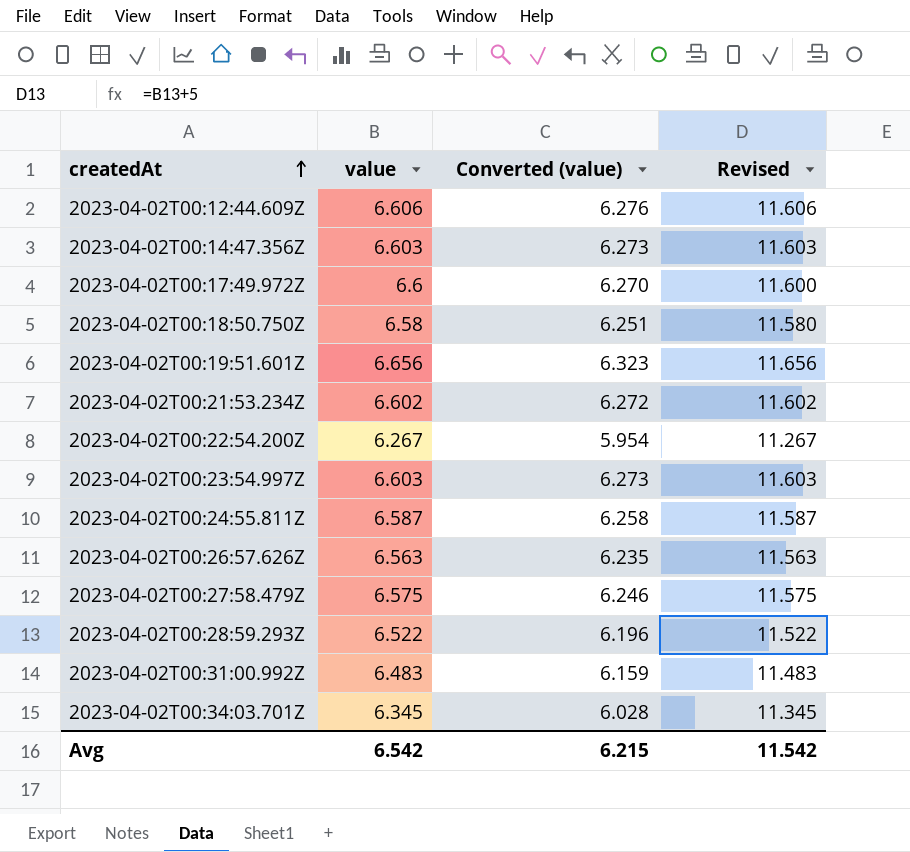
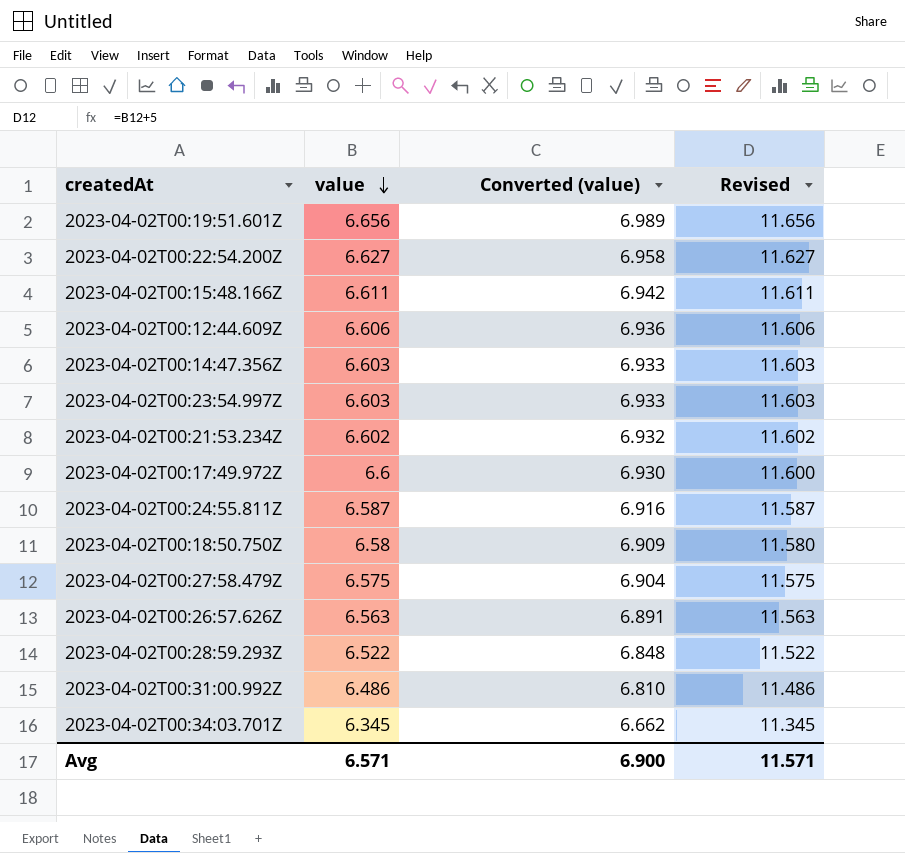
row order: createdAt ascending -> value descending
column Converted (value) | formula: [value] * 0.95 -> [value] * 1.05
2023-04-02T00:22:54.200Z | value: 6.267 -> 6.627
2023-04-02T00:22:54.200Z | Revised: 11.267 -> 11.627
row 2023-04-02T00:15:48.166Z: none -> 6.611 | 6.942 | 11.611
2023-04-02T00:31:00.992Z | value: 6.483 -> 6.486
2023-04-02T00:31:00.992Z | Revised: 11.483 -> 11.486
Avg | value: 6.542 -> 6.571
Avg | Converted (value): 6.215 -> 6.900
Avg | Revised: 11.542 -> 11.571

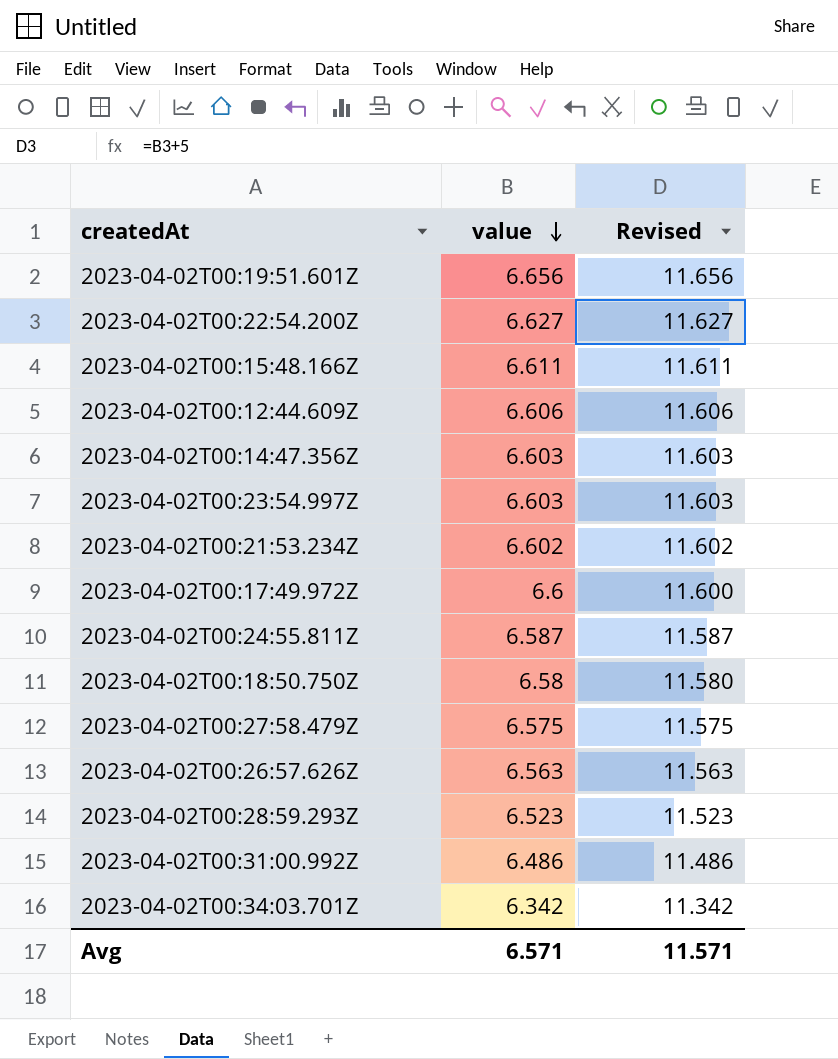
column Converted (value) | formula: [value] * 1.05 -> none
2023-04-02T00:28:59.293Z | value: 6.522 -> 6.523
2023-04-02T00:28:59.293Z | Revised: 11.522 -> 11.523
2023-04-02T00:34:03.701Z | value: 6.345 -> 6.342
2023-04-02T00:34:03.701Z | Revised: 11.345 -> 11.342

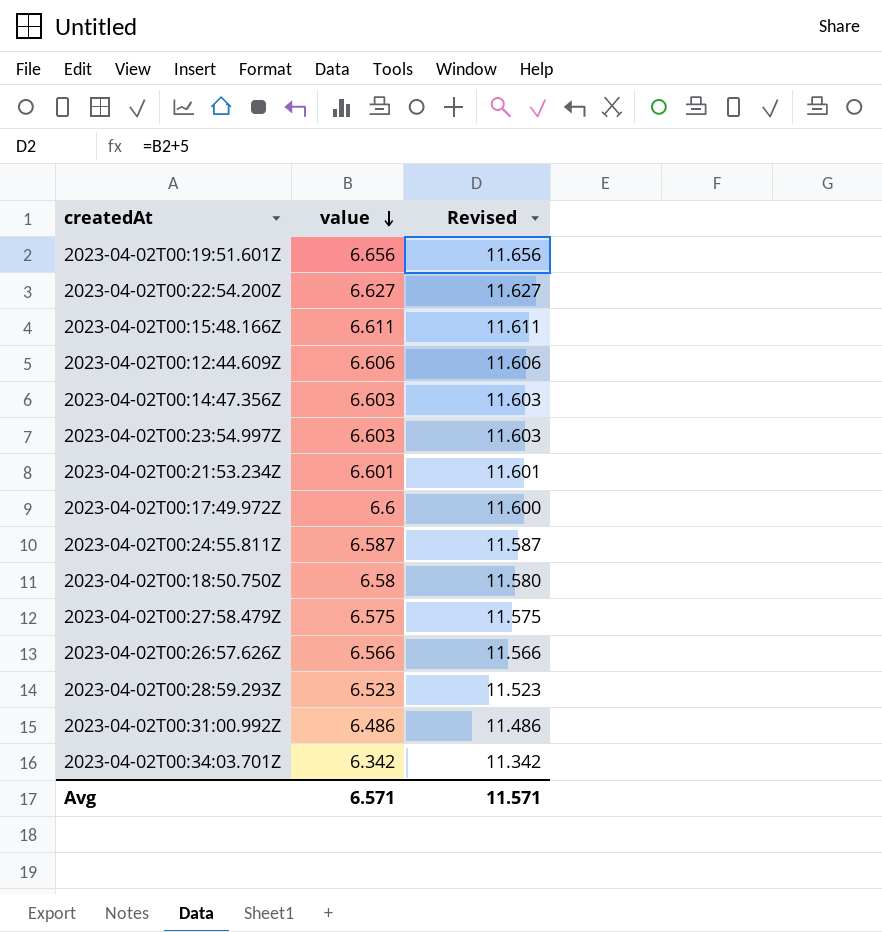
2023-04-02T00:21:53.234Z | value: 6.602 -> 6.601
2023-04-02T00:21:53.234Z | Revised: 11.602 -> 11.601
2023-04-02T00:26:57.626Z | value: 6.563 -> 6.566
2023-04-02T00:26:57.626Z | Revised: 11.563 -> 11.566

